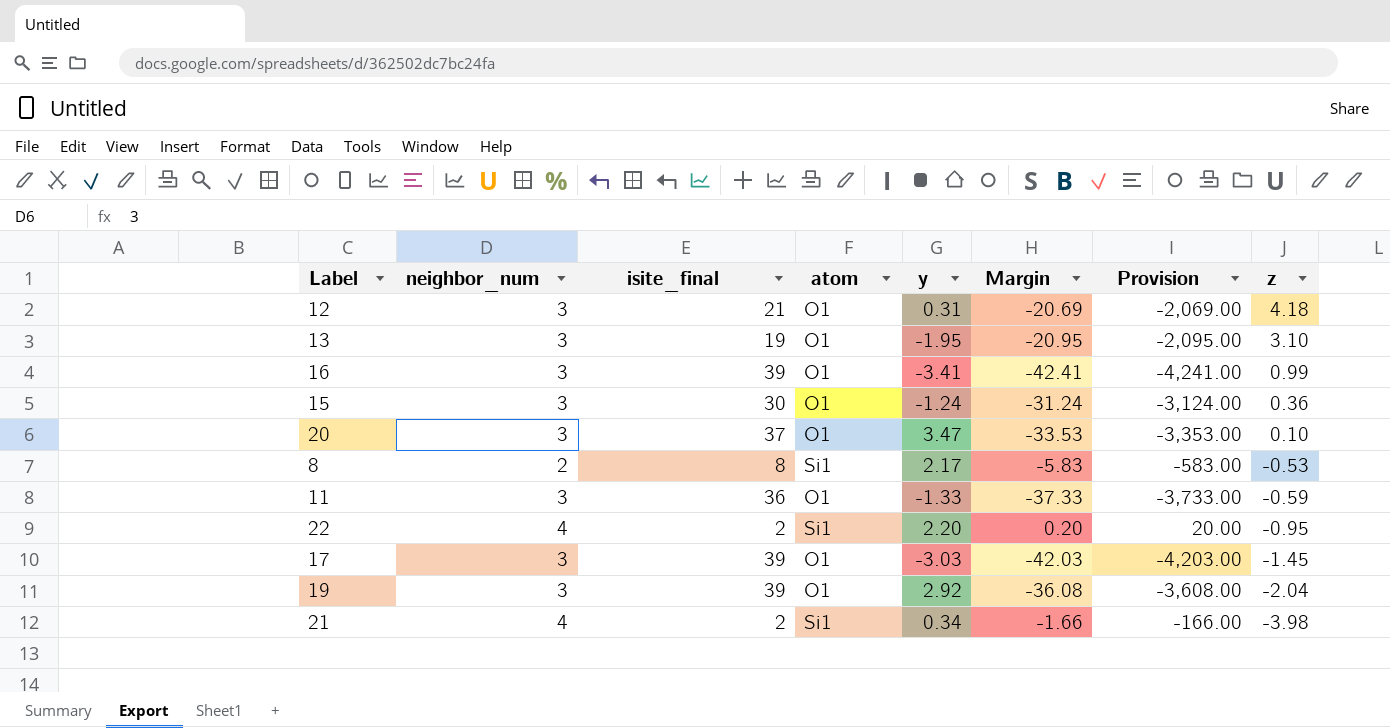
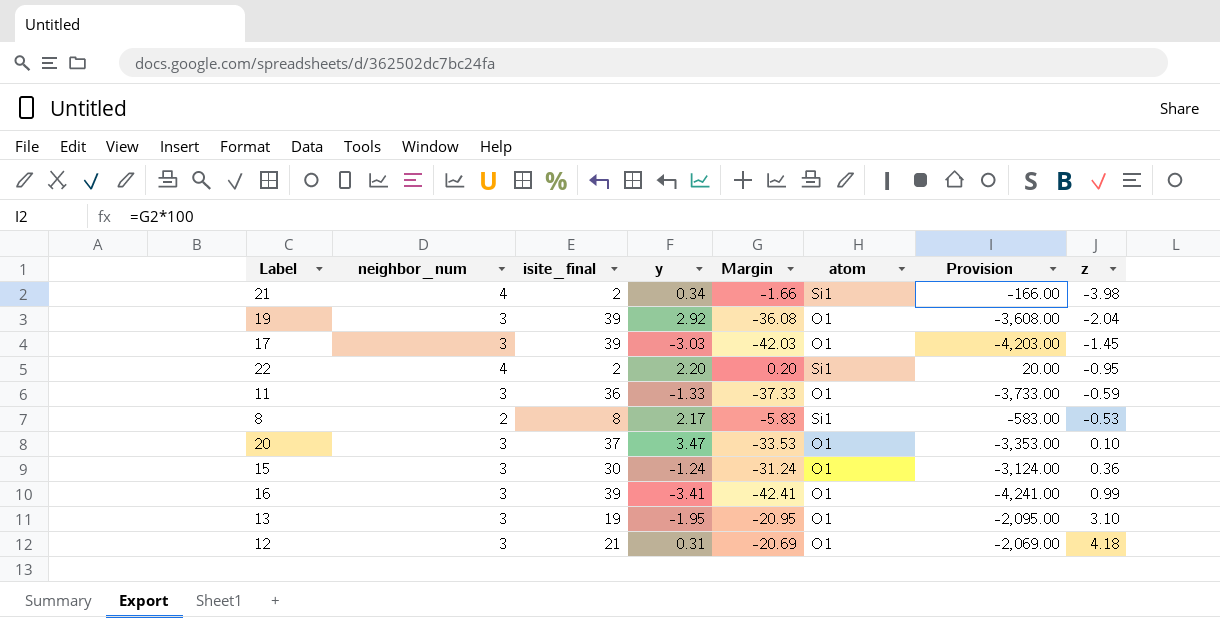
row order: z descending -> z ascending
column atom | position: 4 -> 6

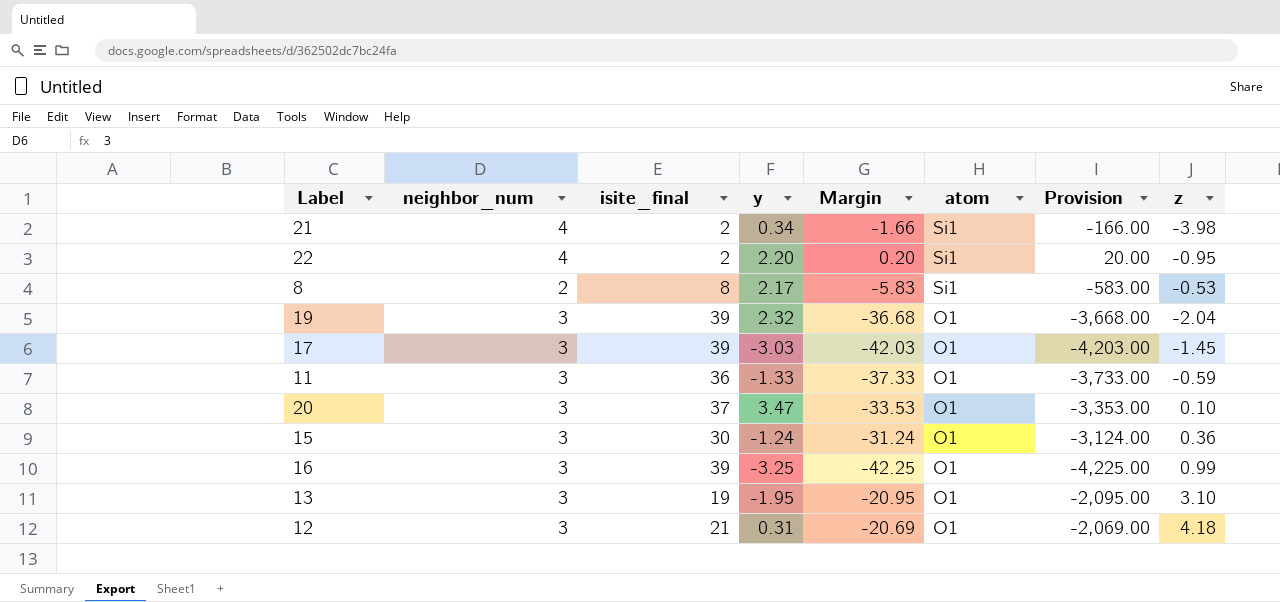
row order: z ascending -> atom descending
19 | y: 2.92 -> 2.32
19 | Margin: -36.08 -> -36.68
19 | Provision: -3,608.00 -> -3,668.00
16 | y: -3.41 -> -3.25
16 | Margin: -42.41 -> -42.25
16 | Provision: -4,241.00 -> -4,225.00

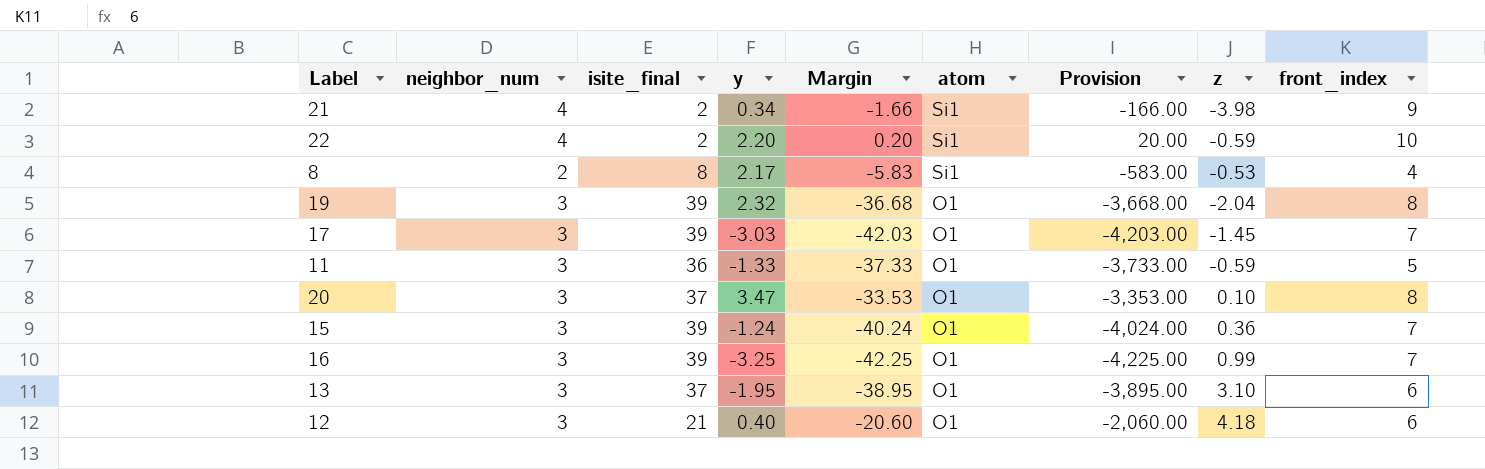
column front_index | position: none -> 9
22 | z: -0.95 -> -0.59
15 | isite_final: 30 -> 39
15 | Margin: -31.24 -> -40.24
15 | Provision: -3,124.00 -> -4,024.00
13 | isite_final: 19 -> 37
13 | Margin: -20.95 -> -38.95
13 | Provision: -2,095.00 -> -3,895.00
12 | y: 0.31 -> 0.40
12 | Margin: -20.69 -> -20.60
12 | Provision: -2,069.00 -> -2,060.00

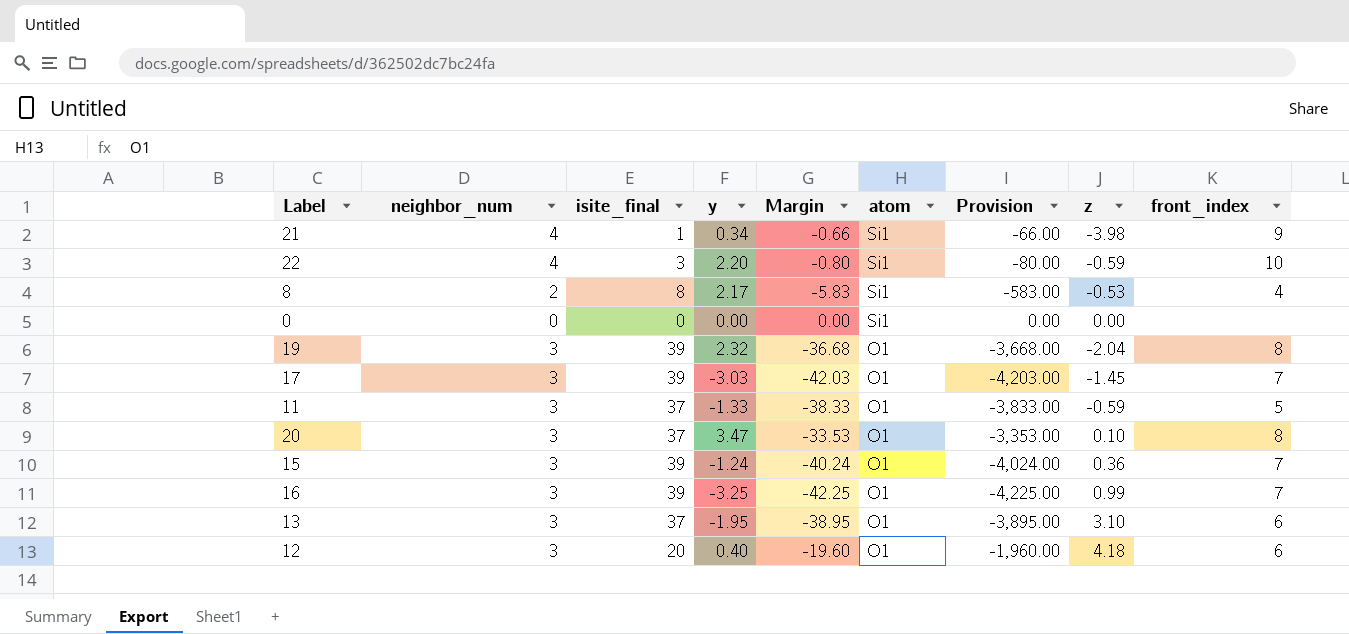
21 | isite_final: 2 -> 1
21 | Margin: -1.66 -> -0.66
21 | Provision: -166.00 -> -66.00
22 | isite_final: 2 -> 3
22 | Margin: 0.20 -> -0.80
22 | Provision: 20.00 -> -80.00
row 0: none -> 0 | 0 | 0.00 | 0.00 | Si1 | 0.00 | 0.00 | none
11 | isite_final: 36 -> 37
11 | Margin: -37.33 -> -38.33
11 | Provision: -3,733.00 -> -3,833.00
12 | isite_final: 21 -> 20
12 | Margin: -20.60 -> -19.60
12 | Provision: -2,060.00 -> -1,960.00

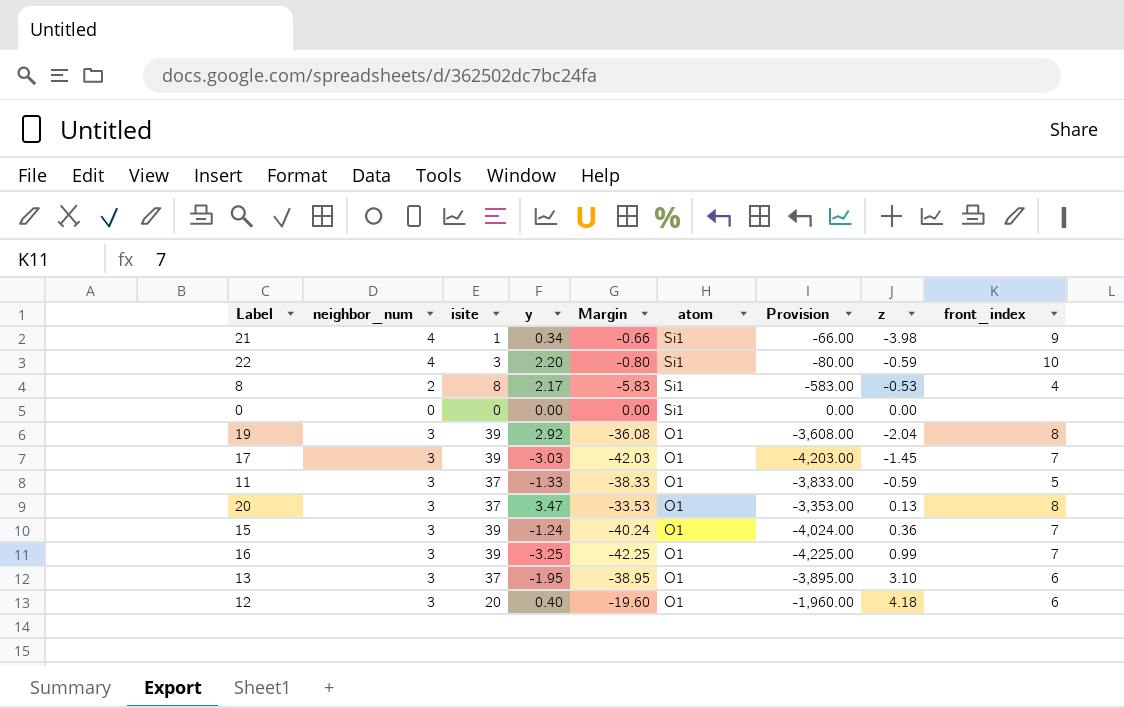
column name: isite_final -> isite
19 | y: 2.32 -> 2.92
19 | Margin: -36.68 -> -36.08
19 | Provision: -3,668.00 -> -3,608.00
20 | z: 0.10 -> 0.13

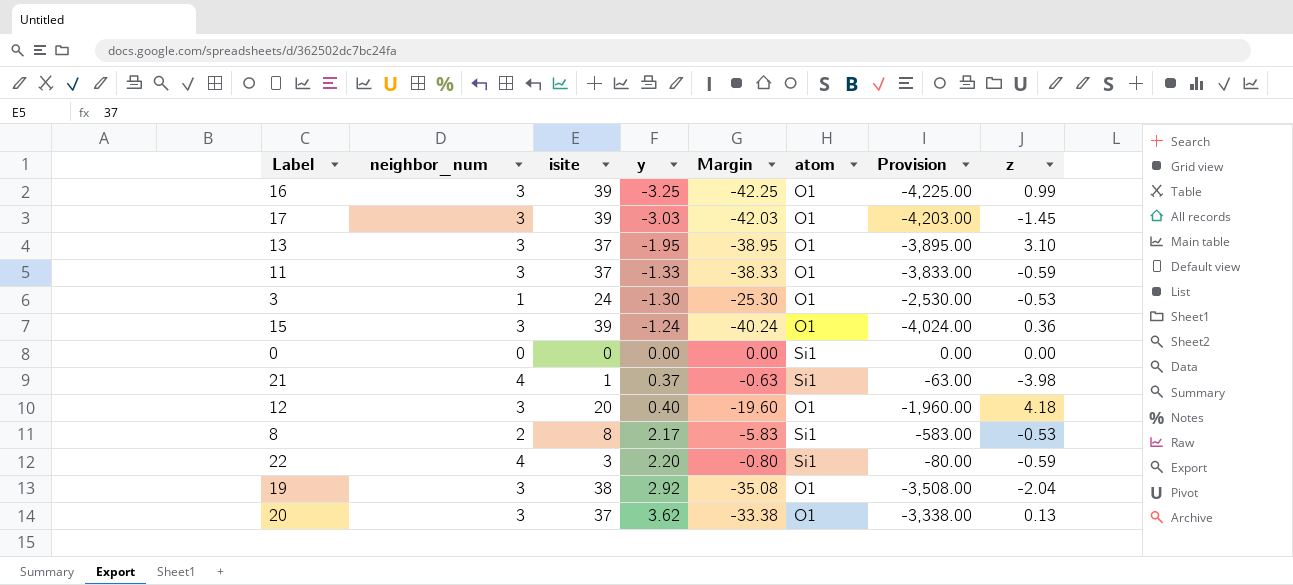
row order: atom descending -> y ascending
column front_index | position: 9 -> none
row 3: none -> 1 | 24 | -1.30 | -25.30 | O1 | -2,530.00 | -0.53
21 | y: 0.34 -> 0.37
21 | Margin: -0.66 -> -0.63
21 | Provision: -66.00 -> -63.00
19 | isite: 39 -> 38
19 | Margin: -36.08 -> -35.08
19 | Provision: -3,608.00 -> -3,508.00
20 | y: 3.47 -> 3.62
20 | Margin: -33.53 -> -33.38
20 | Provision: -3,353.00 -> -3,338.00

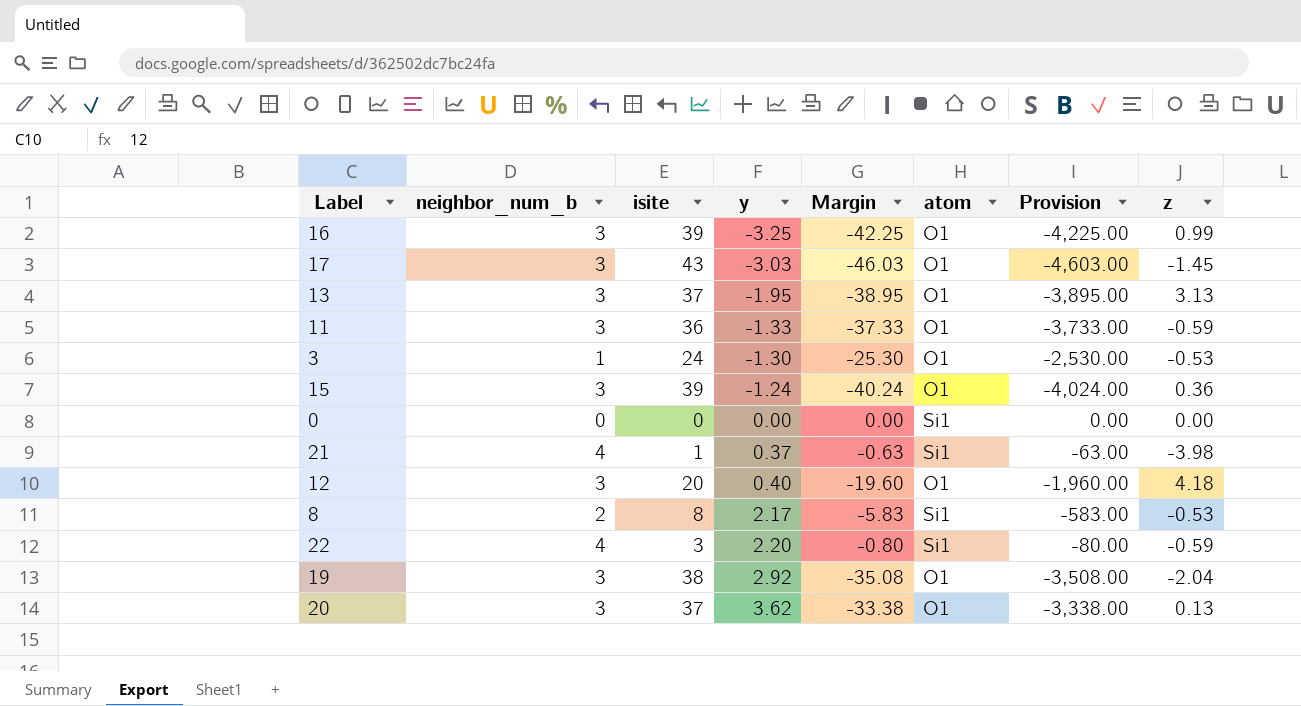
column name: neighbor_num -> neighbor_num_b
17 | isite: 39 -> 43
17 | Margin: -42.03 -> -46.03
17 | Provision: -4,203.00 -> -4,603.00
13 | z: 3.10 -> 3.13
11 | isite: 37 -> 36
11 | Margin: -38.33 -> -37.33
11 | Provision: -3,833.00 -> -3,733.00

